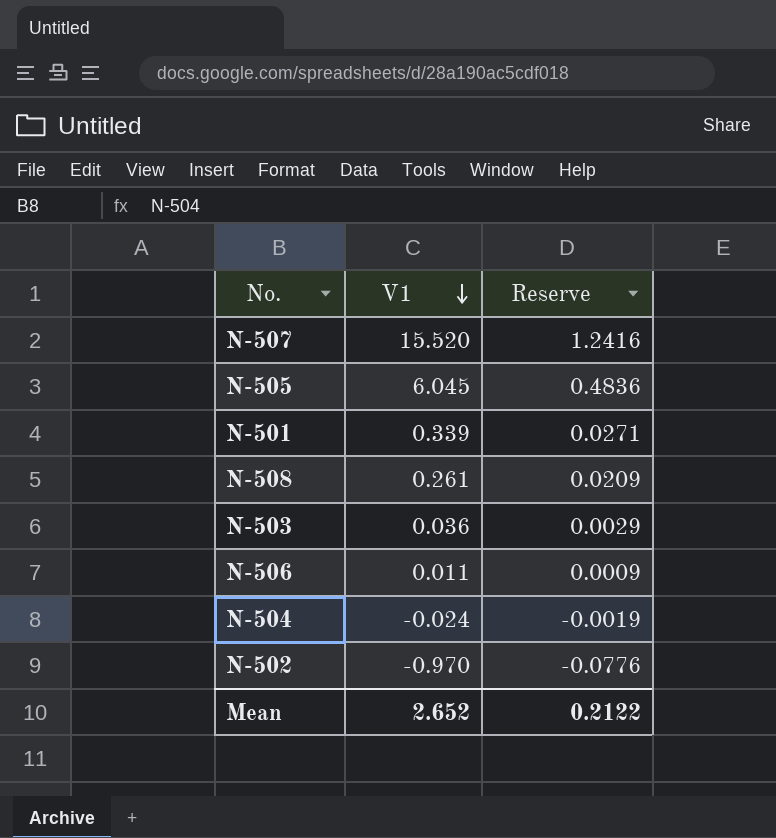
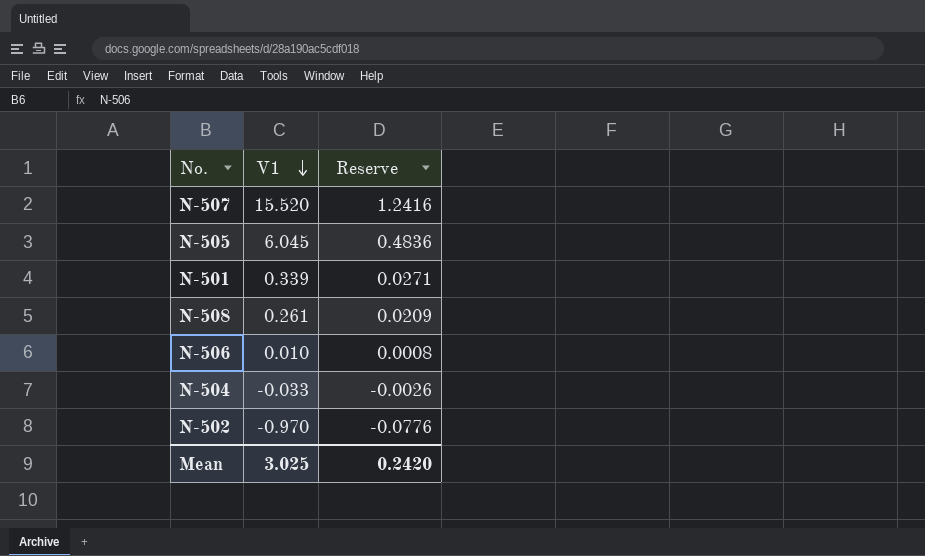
row N-503: 0.036 | 0.0029 -> none
N-506 | V1: 0.011 -> 0.010
N-506 | Reserve: 0.0009 -> 0.0008
N-504 | V1: -0.024 -> -0.033
N-504 | Reserve: -0.0019 -> -0.0026
Mean | V1: 2.652 -> 3.025
Mean | Reserve: 0.2122 -> 0.2420

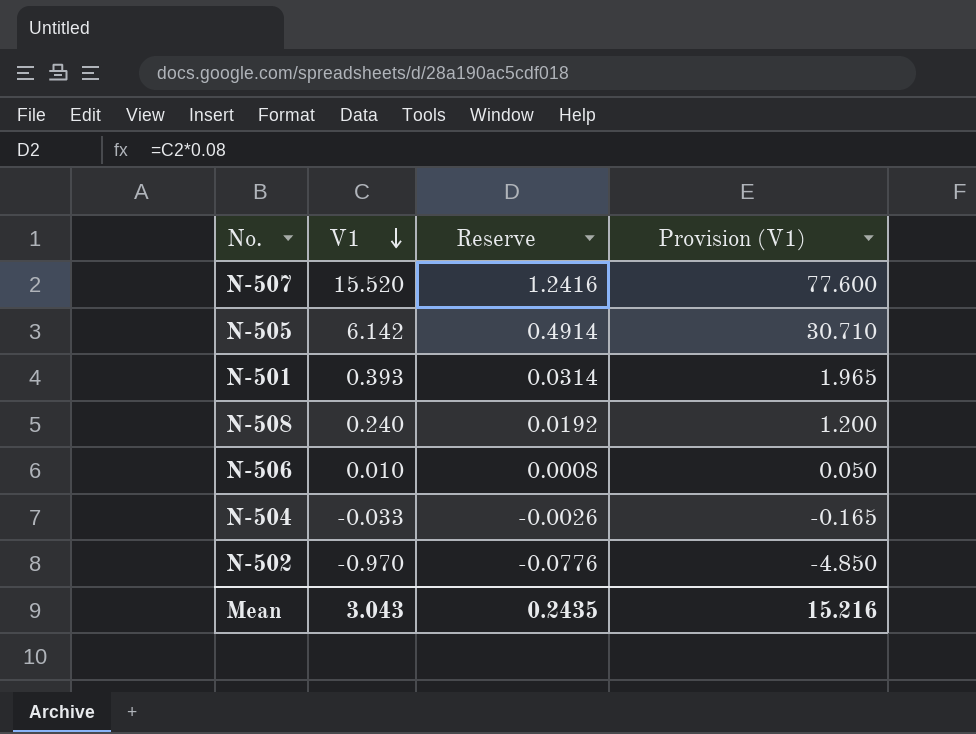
column Provision (V1) | formula: none -> [V1] * 5
N-505 | V1: 6.045 -> 6.142
N-505 | Reserve: 0.4836 -> 0.4914
N-501 | V1: 0.339 -> 0.393
N-501 | Reserve: 0.0271 -> 0.0314
N-508 | V1: 0.261 -> 0.240
N-508 | Reserve: 0.0209 -> 0.0192
Mean | V1: 3.025 -> 3.043
Mean | Reserve: 0.2420 -> 0.2435

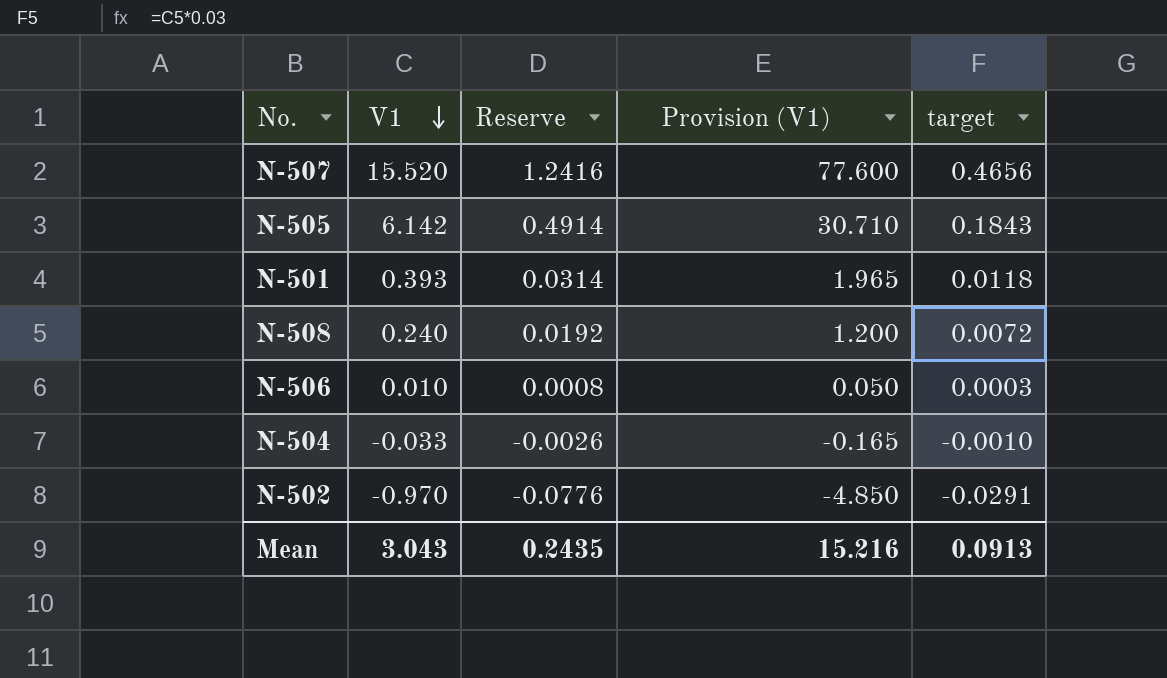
column target | formula: none -> [V1] * 0.03

